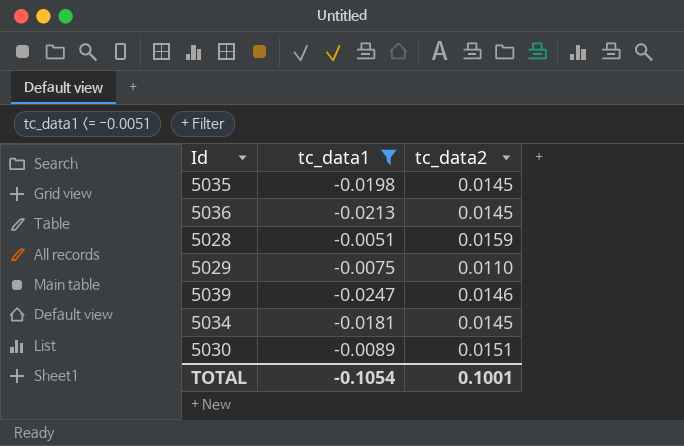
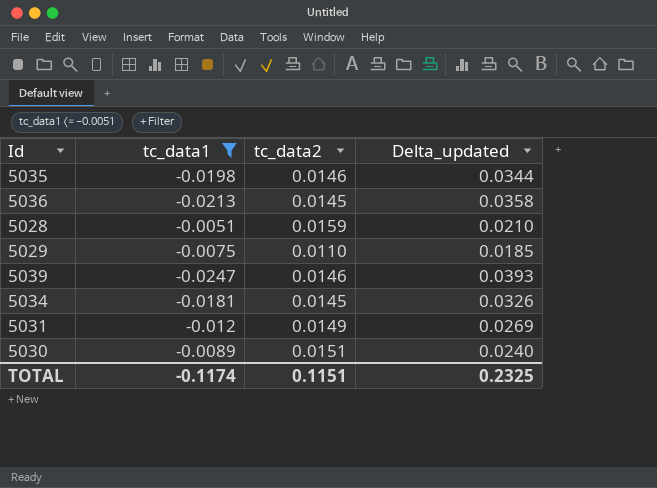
column Delta_updated | formula: none -> [tc_data2] - [tc_data1]
5035 | tc_data2: 0.0145 -> 0.0146
row 5031: none -> -0.012 | 0.0149 | 0.0269
TOTAL | tc_data1: -0.1054 -> -0.1174
TOTAL | tc_data2: 0.1001 -> 0.1151

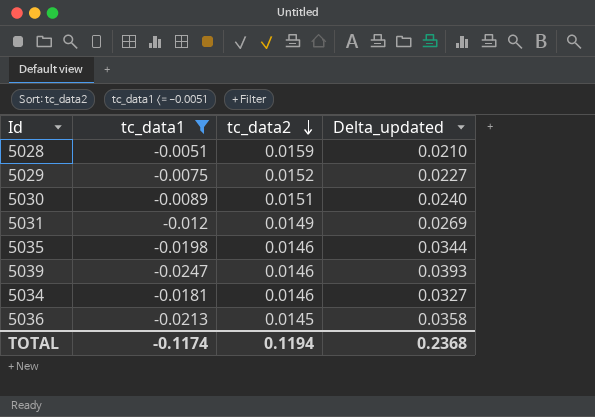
row order: none -> tc_data2 descending
5029 | tc_data2: 0.0110 -> 0.0152
5029 | Delta_updated: 0.0185 -> 0.0227
5034 | tc_data2: 0.0145 -> 0.0146
5034 | Delta_updated: 0.0326 -> 0.0327
TOTAL | tc_data2: 0.1151 -> 0.1194
TOTAL | Delta_updated: 0.2325 -> 0.2368

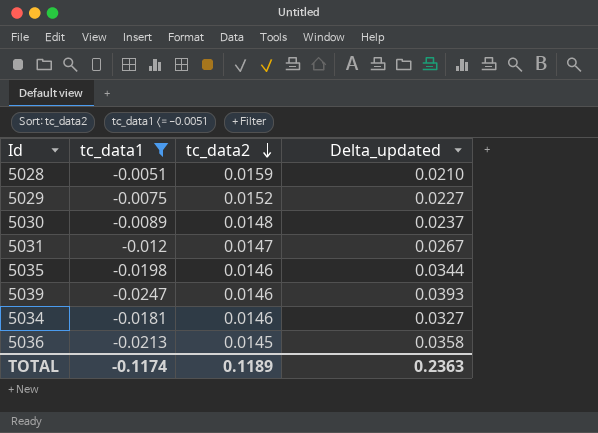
5030 | tc_data2: 0.0151 -> 0.0148
5030 | Delta_updated: 0.0240 -> 0.0237
5031 | tc_data2: 0.0149 -> 0.0147
5031 | Delta_updated: 0.0269 -> 0.0267
TOTAL | tc_data2: 0.1194 -> 0.1189
TOTAL | Delta_updated: 0.2368 -> 0.2363

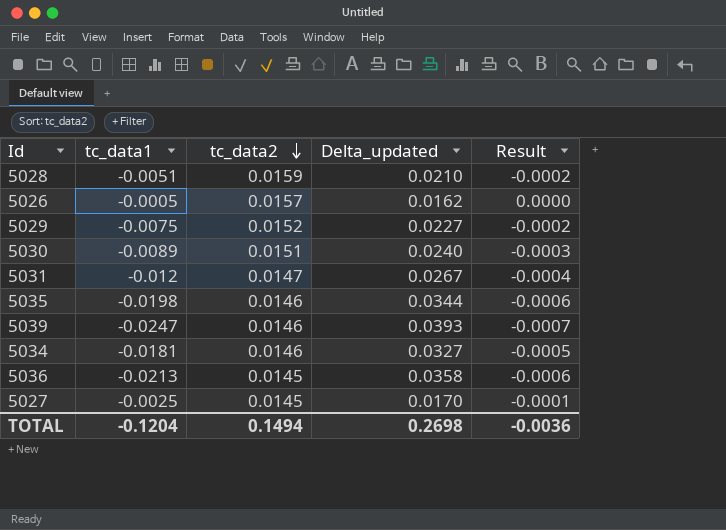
filter: tc_data1 <= -0.0051 -> none
column Result | formula: none -> [tc_data1] * 0.03
5030 | tc_data2: 0.0148 -> 0.0151
5030 | Delta_updated: 0.0237 -> 0.0240
TOTAL | tc_data1: -0.1174 -> -0.1204
TOTAL | tc_data2: 0.1189 -> 0.1494
TOTAL | Delta_updated: 0.2363 -> 0.2698

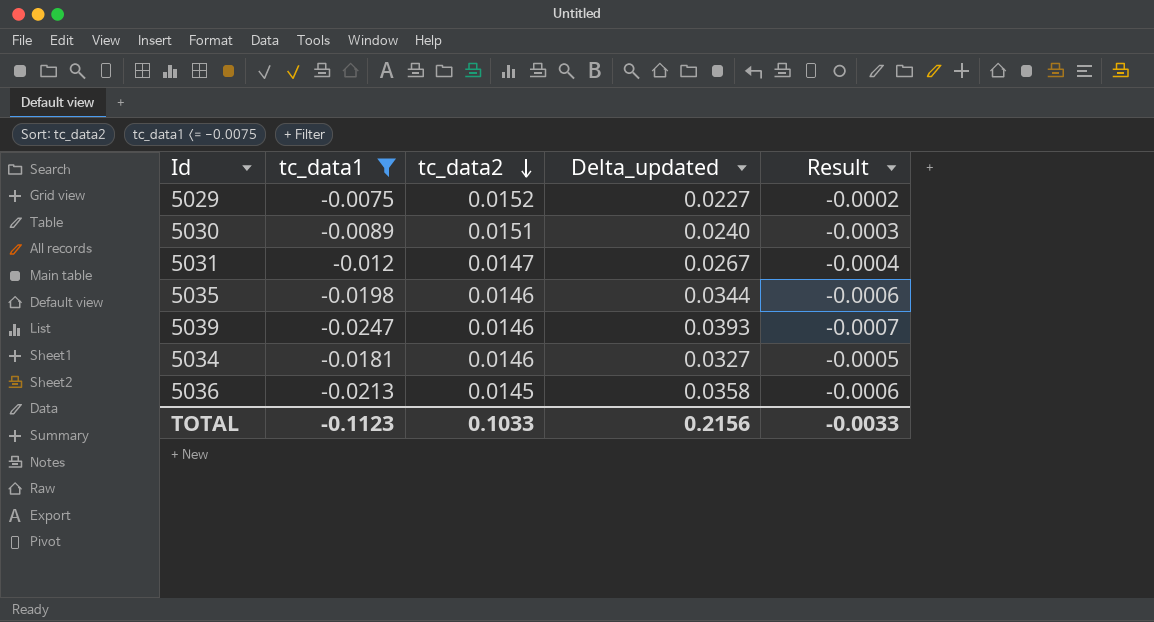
filter: none -> tc_data1 <= -0.0075
TOTAL | tc_data1: -0.1204 -> -0.1123
TOTAL | tc_data2: 0.1494 -> 0.1033
TOTAL | Delta_updated: 0.2698 -> 0.2156
TOTAL | Result: -0.0036 -> -0.0033

